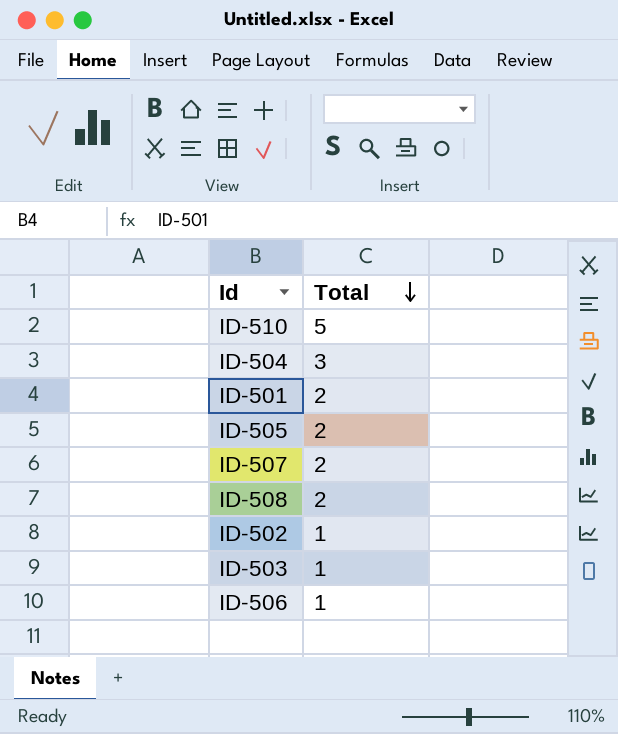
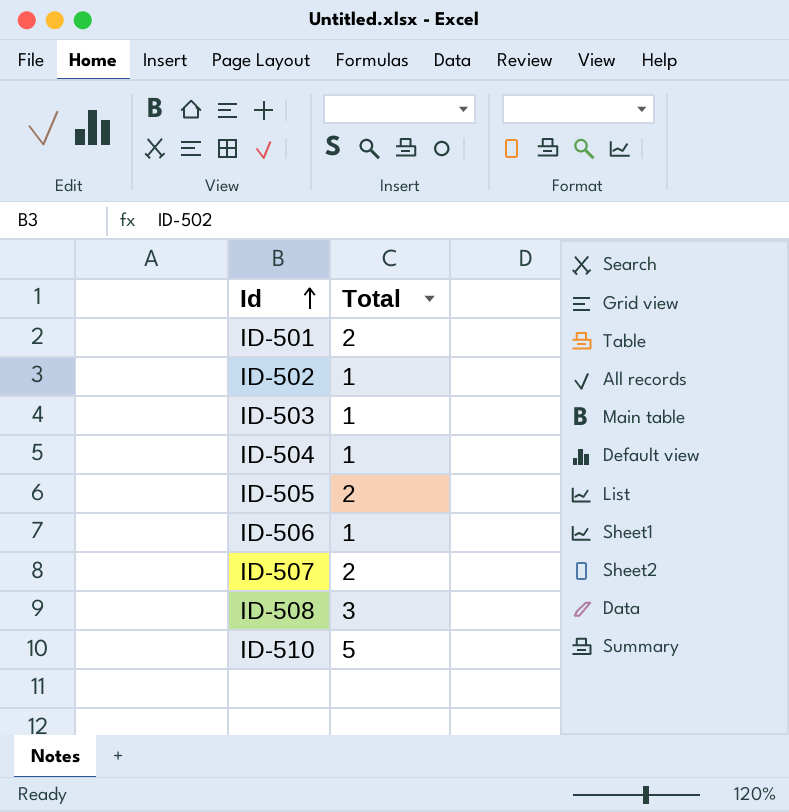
row order: Total descending -> Id ascending
ID-504 | Total: 3 -> 1
ID-508 | Total: 2 -> 3

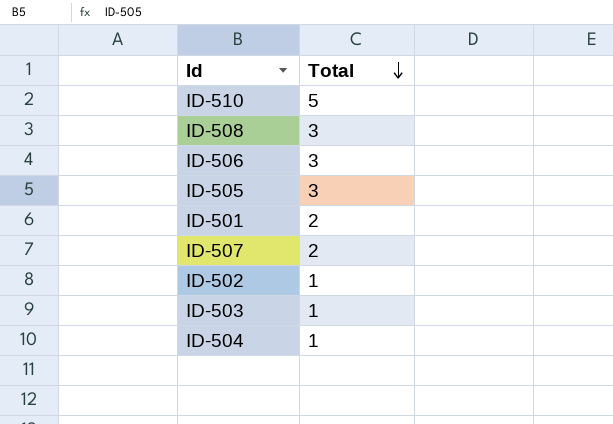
row order: Id ascending -> Total descending
ID-506 | Total: 1 -> 3
ID-505 | Total: 2 -> 3

